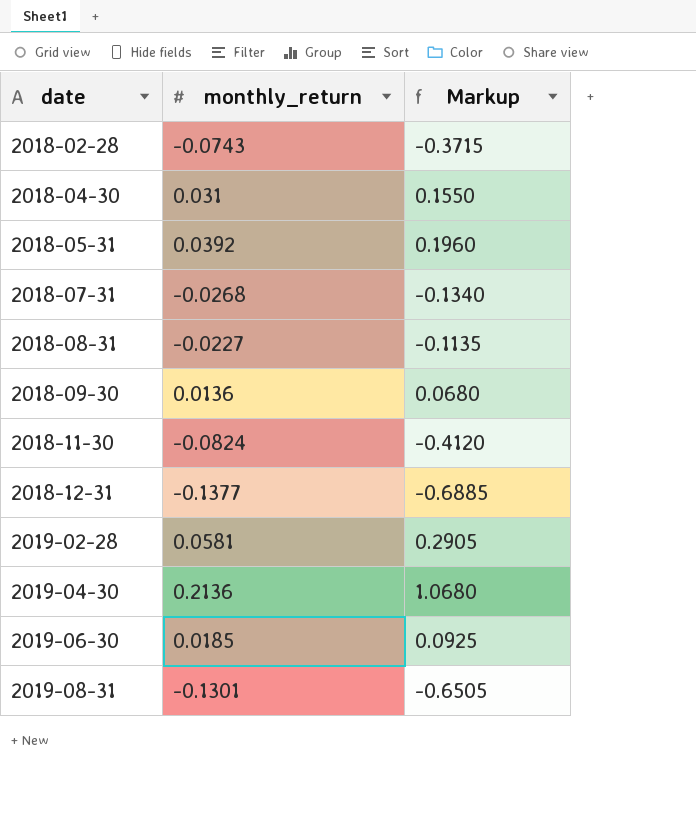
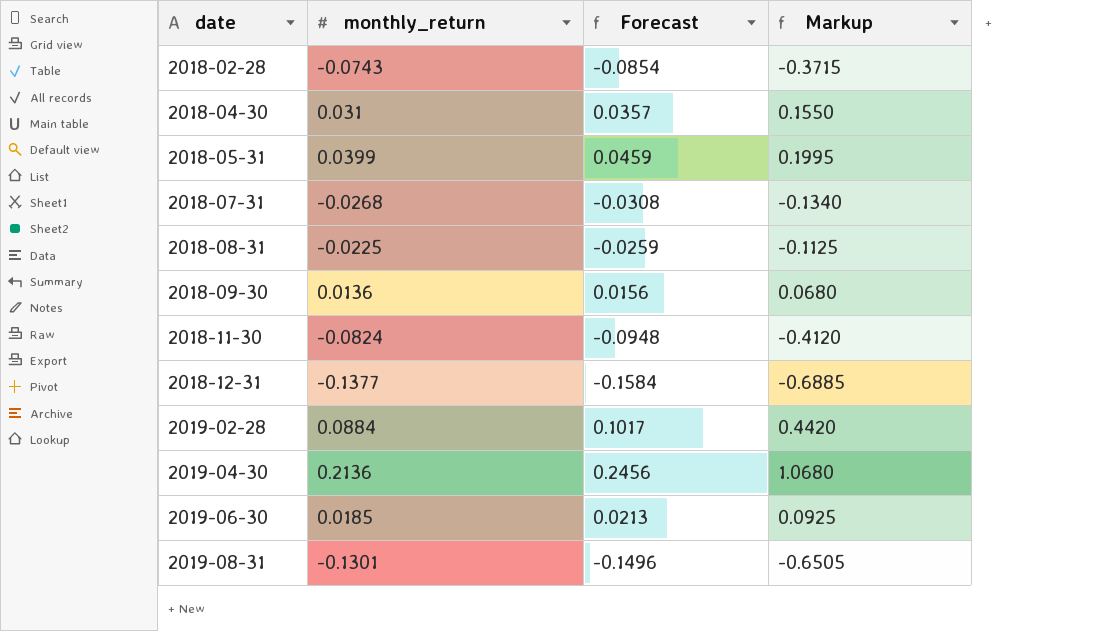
column Forecast | formula: none -> [monthly_return] * 1.15
2018-05-31 | monthly_return: 0.0392 -> 0.0399
2018-05-31 | Markup: 0.1960 -> 0.1995
2018-08-31 | monthly_return: -0.0227 -> -0.0225
2018-08-31 | Markup: -0.1135 -> -0.1125
2019-02-28 | monthly_return: 0.0581 -> 0.0884
2019-02-28 | Markup: 0.2905 -> 0.4420

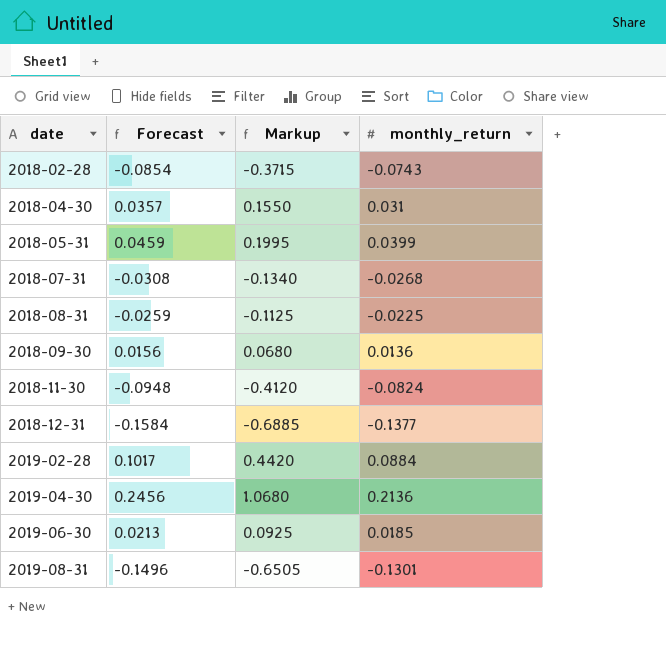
column monthly_return | position: 2 -> 4

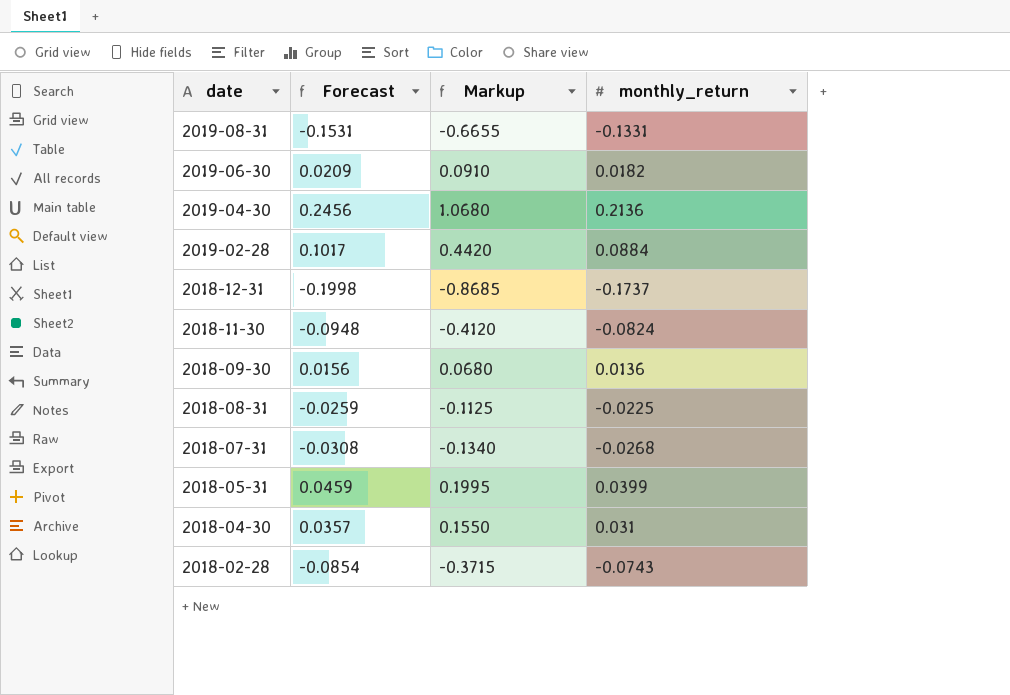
row order: date ascending -> date descending
2019-08-31 | Forecast: -0.1496 -> -0.1531
2019-08-31 | Markup: -0.6505 -> -0.6655
2019-08-31 | monthly_return: -0.1301 -> -0.1331
2019-06-30 | Forecast: 0.0213 -> 0.0209
2019-06-30 | Markup: 0.0925 -> 0.0910
2019-06-30 | monthly_return: 0.0185 -> 0.0182
2018-12-31 | Forecast: -0.1584 -> -0.1998
2018-12-31 | Markup: -0.6885 -> -0.8685
2018-12-31 | monthly_return: -0.1377 -> -0.1737

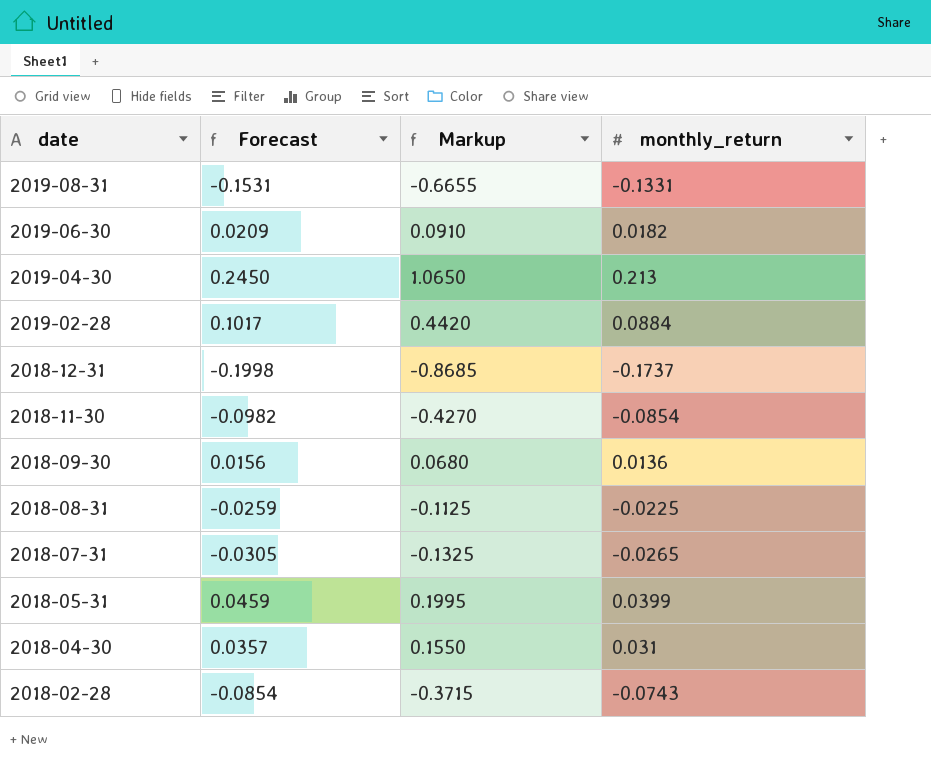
2019-04-30 | Forecast: 0.2456 -> 0.2450
2019-04-30 | Markup: 1.0680 -> 1.0650
2019-04-30 | monthly_return: 0.2136 -> 0.213
2018-11-30 | Forecast: -0.0948 -> -0.0982
2018-11-30 | Markup: -0.4120 -> -0.4270
2018-11-30 | monthly_return: -0.0824 -> -0.0854
2018-07-31 | Forecast: -0.0308 -> -0.0305
2018-07-31 | Markup: -0.1340 -> -0.1325
2018-07-31 | monthly_return: -0.0268 -> -0.0265

